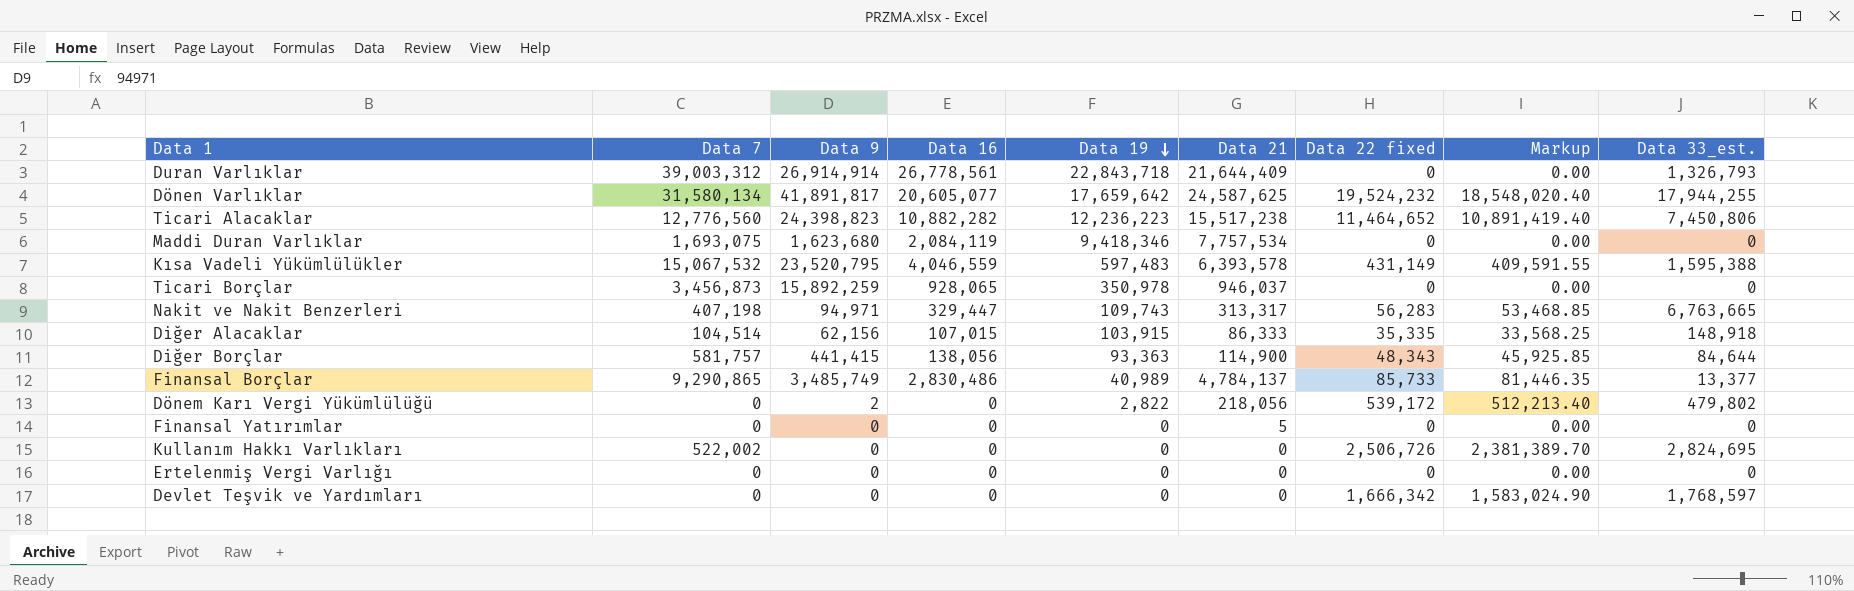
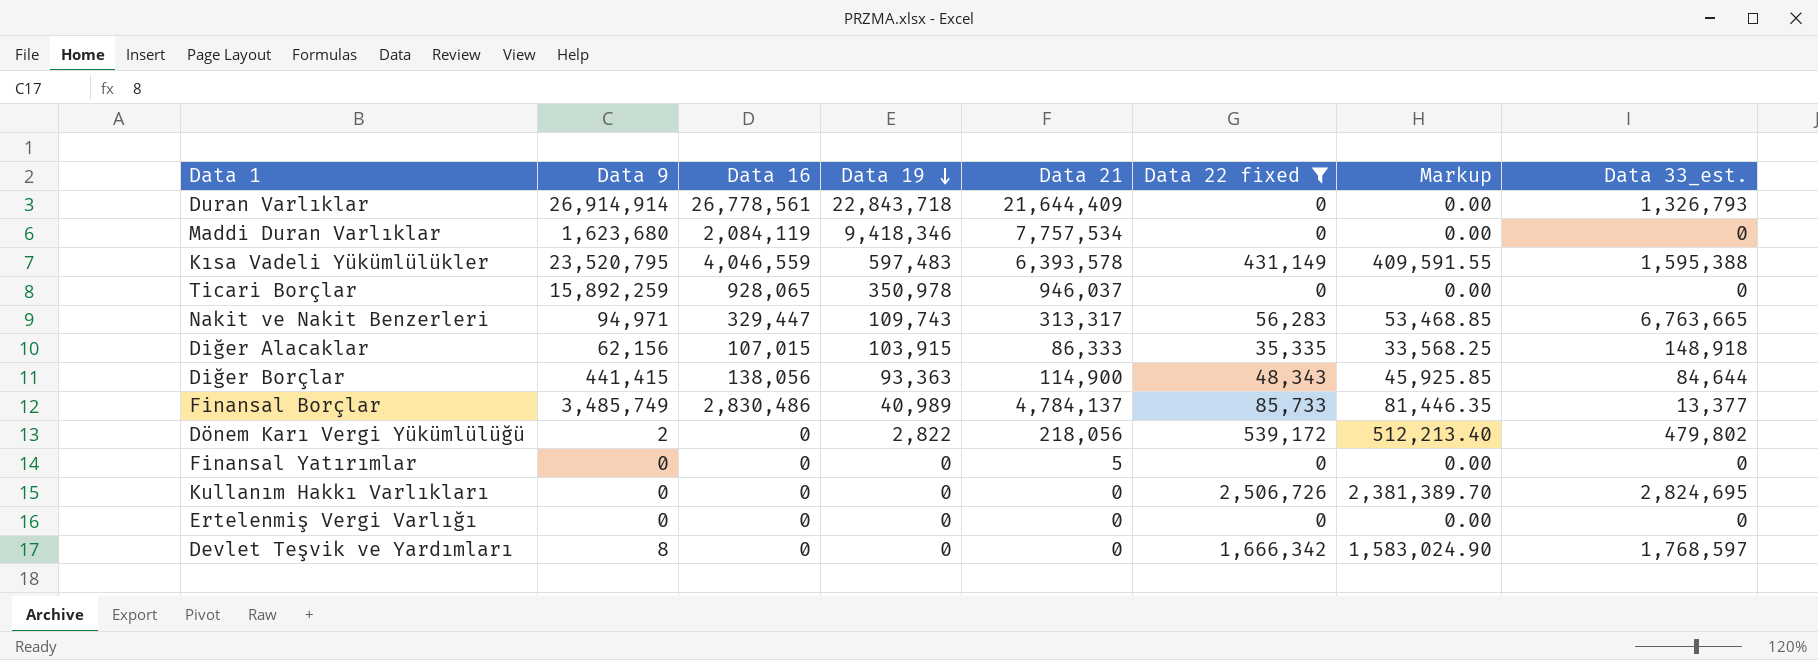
filter: none -> Data 22 fixed <= 2,506,726
column Data 7 | position: 2 -> none
Devlet Teşvik ve Yardımları | Data 9: 0 -> 8

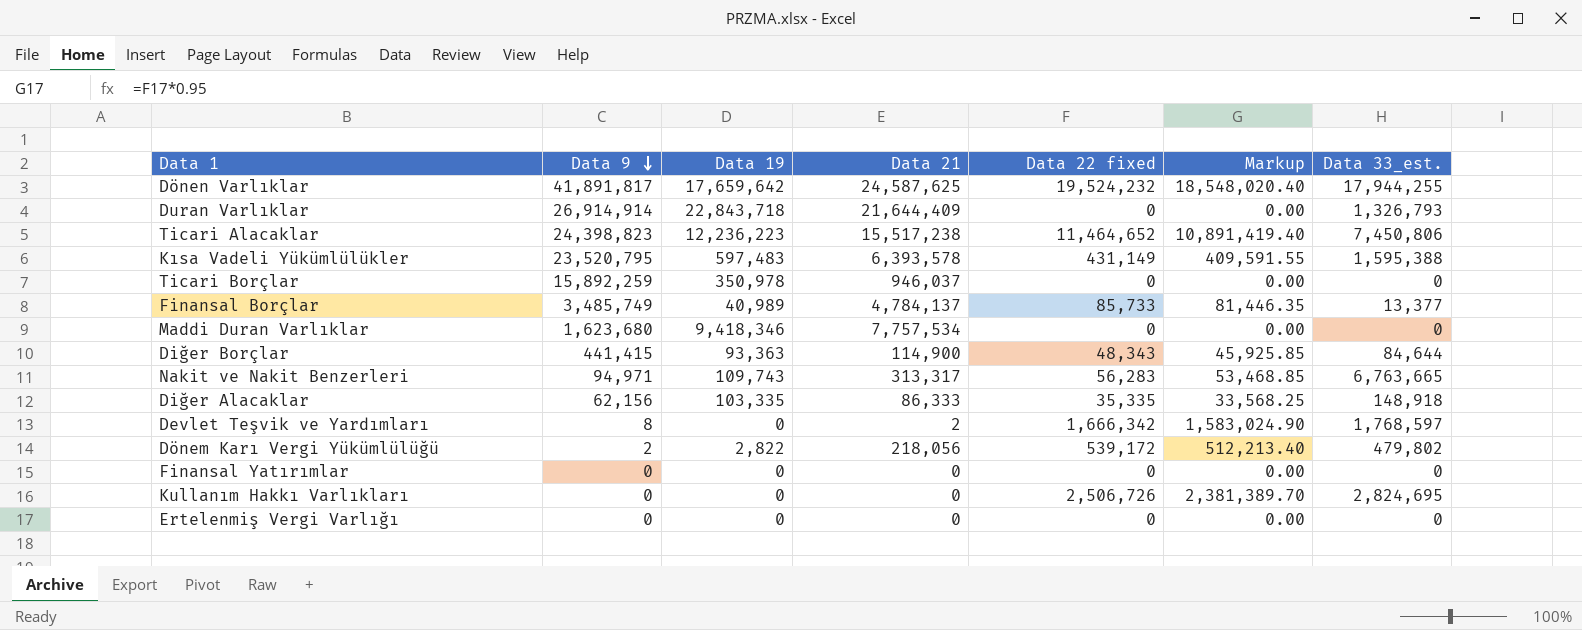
filter: Data 22 fixed <= 2,506,726 -> none
row order: Data 19 descending -> Data 9 descending
column Data 16 | position: 3 -> none
Diğer Alacaklar | Data 19: 103,915 -> 103,335
Devlet Teşvik ve Yardımları | Data 21: 0 -> 2
Finansal Yatırımlar | Data 21: 5 -> 0

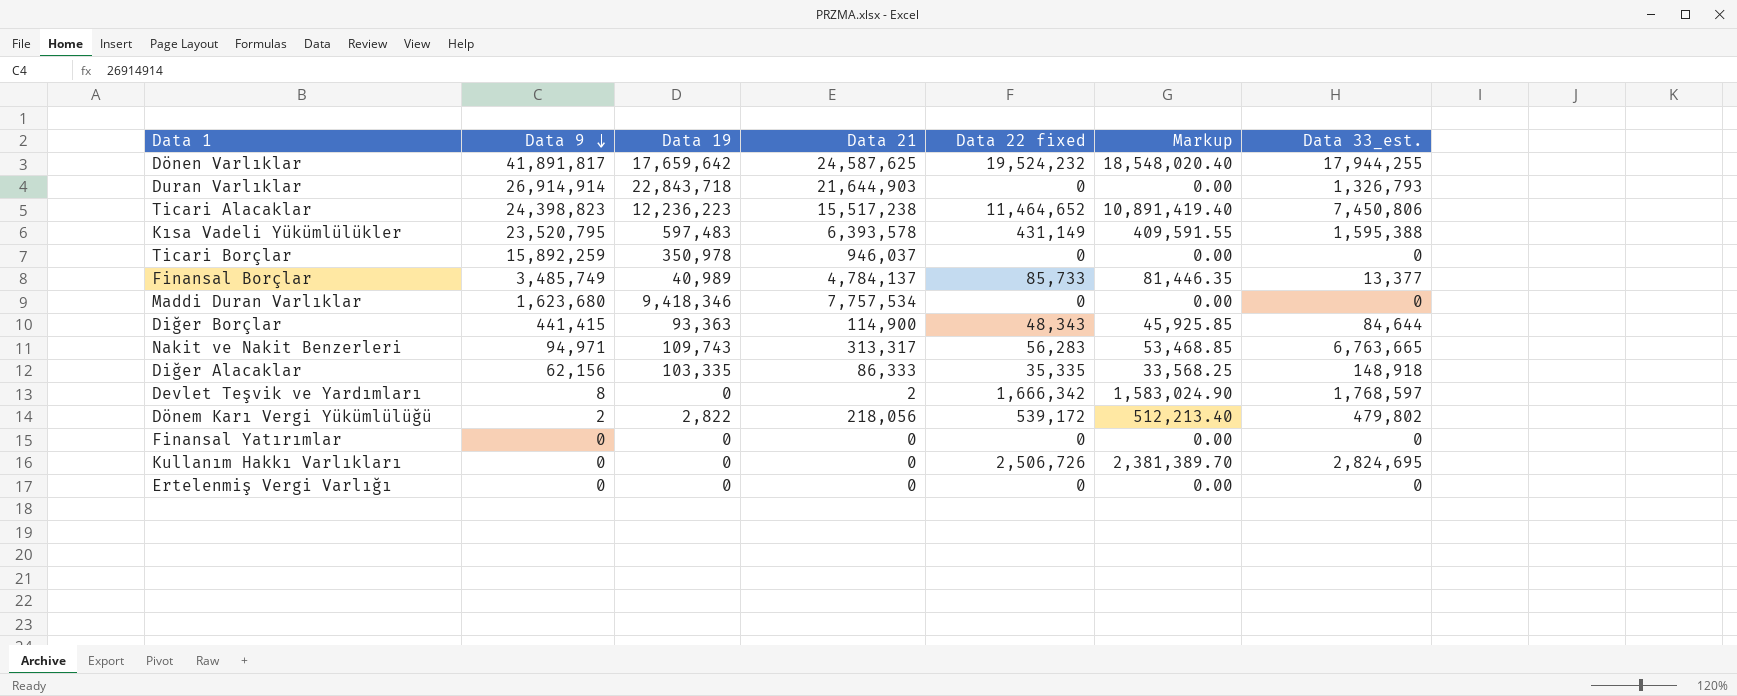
Duran Varlıklar | Data 21: 21,644,409 -> 21,644,903

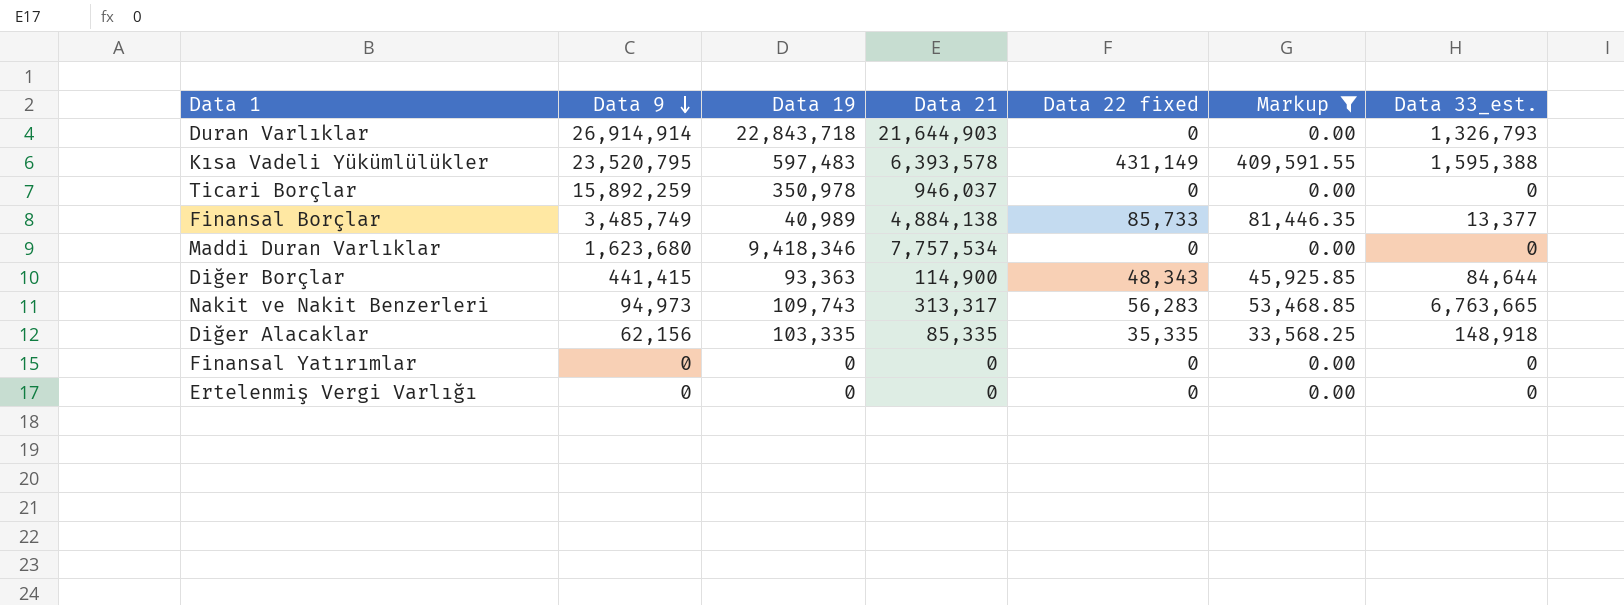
filter: none -> Markup <= 409,591.55
Finansal Borçlar | Data 21: 4,784,137 -> 4,884,138
Nakit ve Nakit Benzerleri | Data 9: 94,971 -> 94,973
Diğer Alacaklar | Data 21: 86,333 -> 85,335

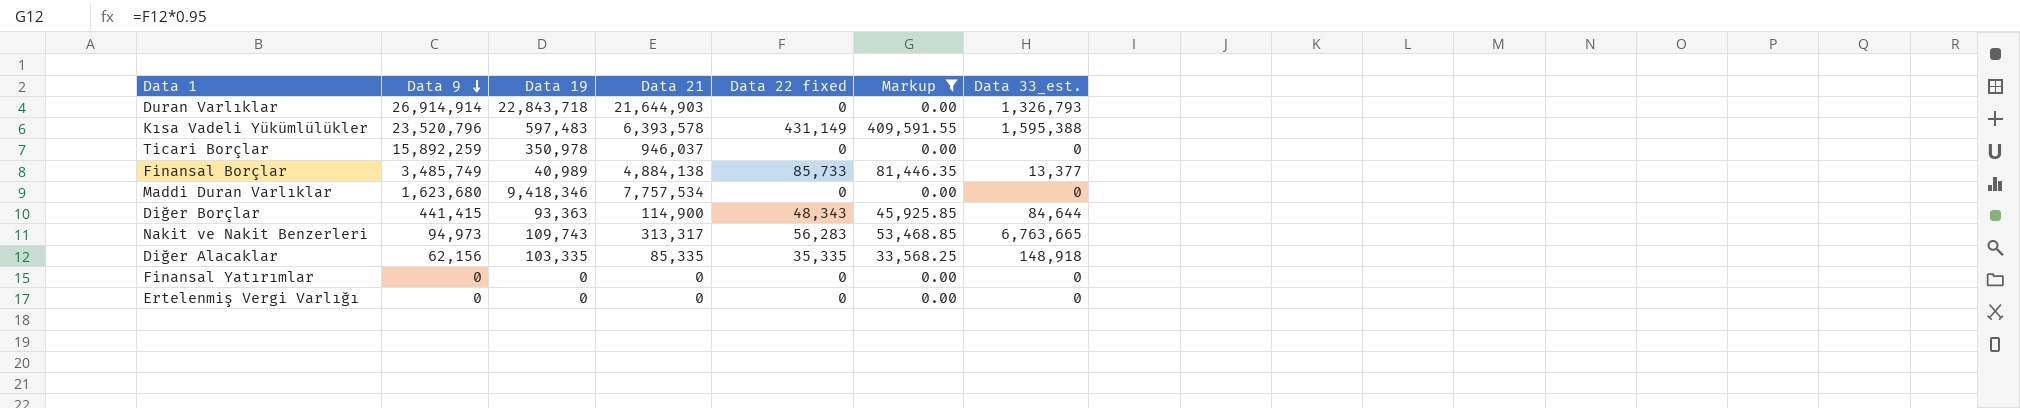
Kısa Vadeli Yükümlülükler | Data 9: 23,520,795 -> 23,520,796

